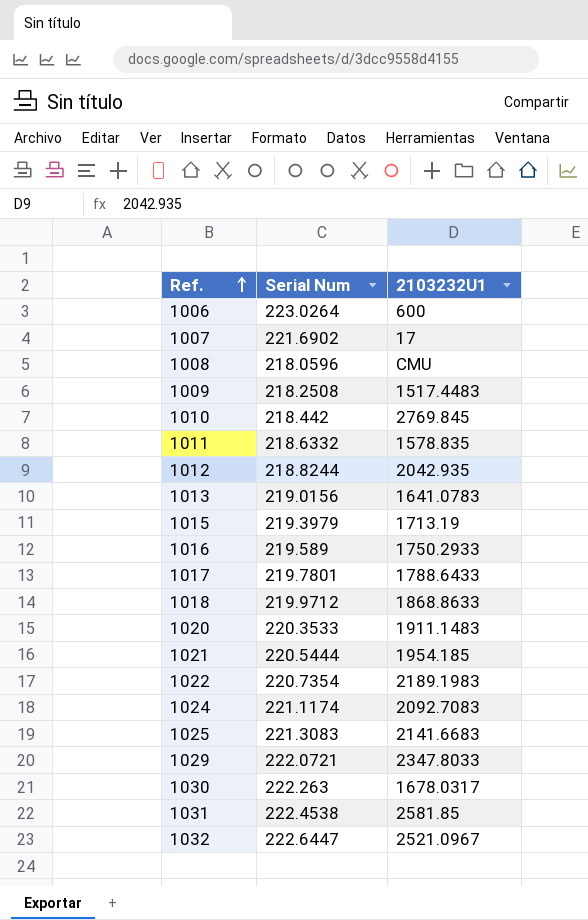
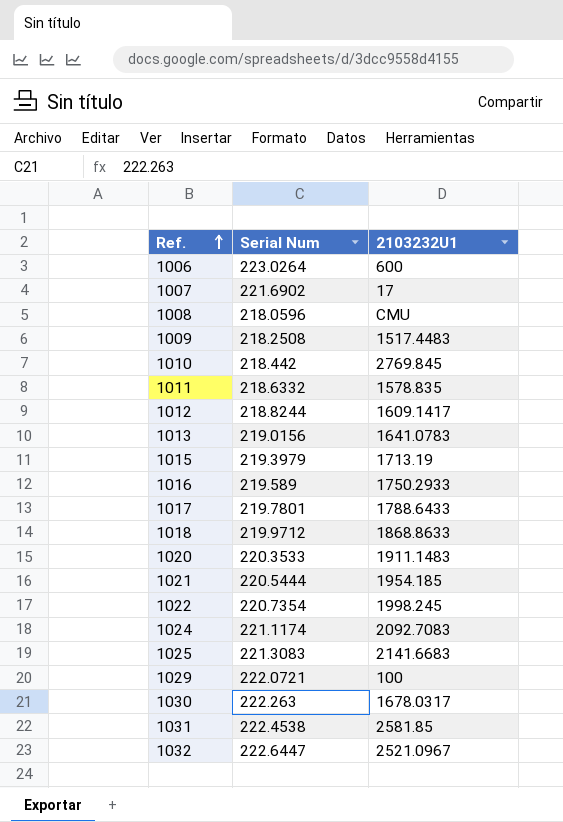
1012 | 2103232U1: 2042.935 -> 1609.1417
1022 | 2103232U1: 2189.1983 -> 1998.245
1029 | 2103232U1: 2347.8033 -> 100

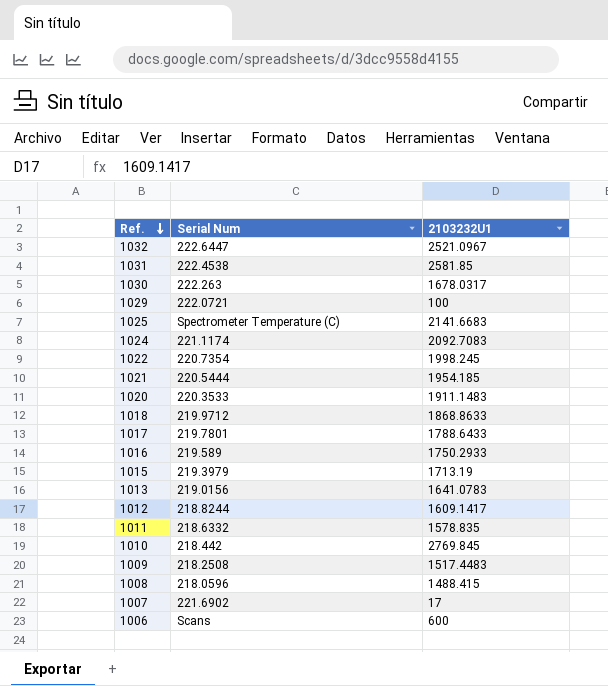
row order: Ref. ascending -> Ref. descending
1025 | Serial Num: 221.3083 -> Spectrometer Temperature (C)
1008 | 2103232U1: CMU -> 1488.415
1006 | Serial Num: 223.0264 -> Scans

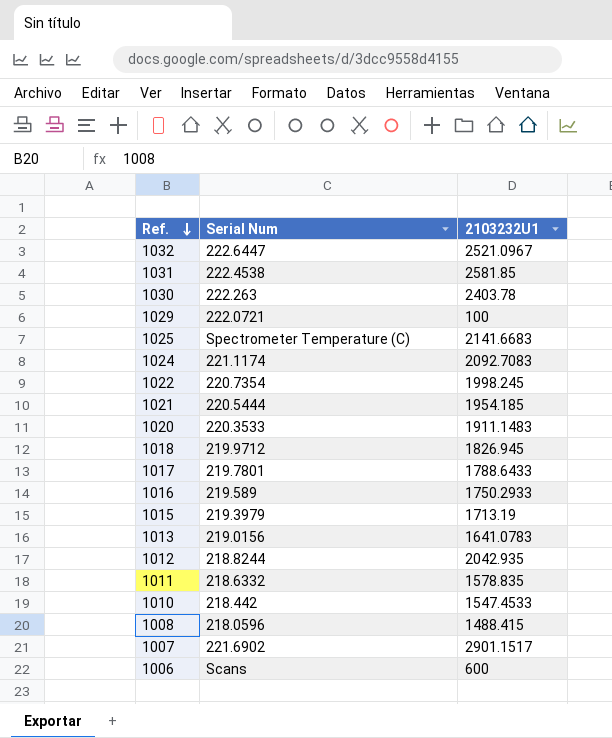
row 1009: 218.2508 | 1517.4483 -> none
1030 | 2103232U1: 1678.0317 -> 2403.78
1018 | 2103232U1: 1868.8633 -> 1826.945
1012 | 2103232U1: 1609.1417 -> 2042.935
1010 | 2103232U1: 2769.845 -> 1547.4533
1007 | 2103232U1: 17 -> 2901.1517

